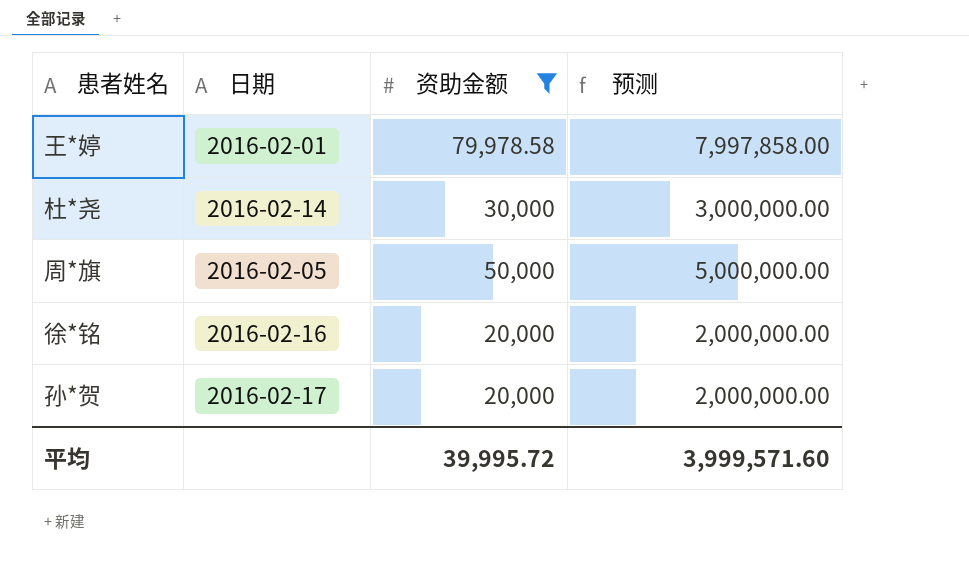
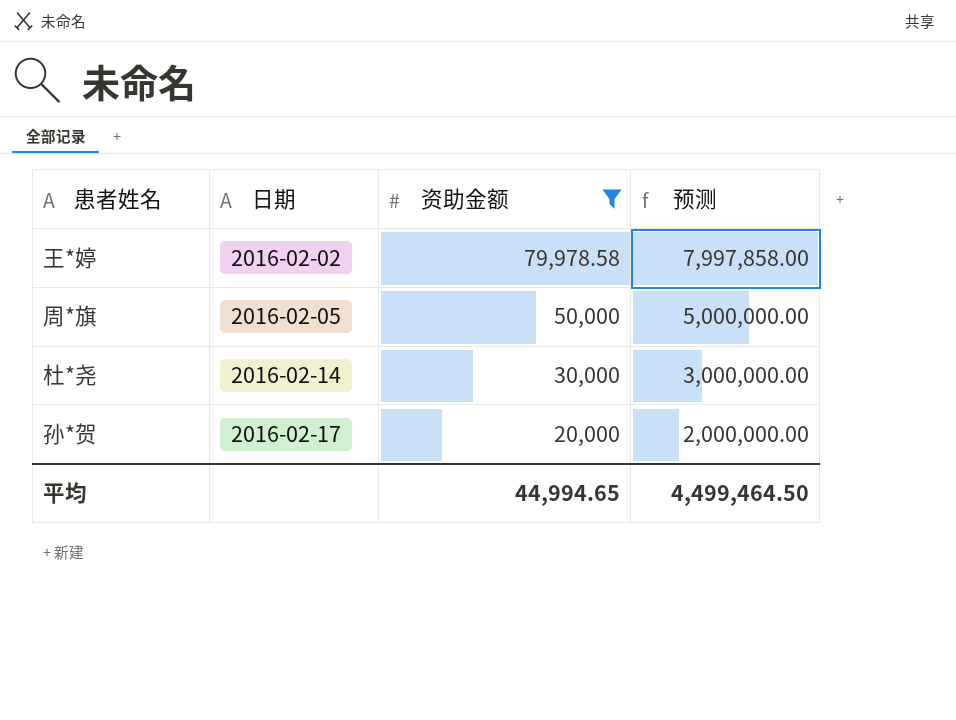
row order: none -> 日期 ascending
row 徐*铭: 2016-02-16 | 20,000 | 2,000,000.00 -> none
王*婷 | 日期: 2016-02-01 -> 2016-02-02
平均 | 资助金额: 39,995.72 -> 44,994.65
平均 | 预测: 3,999,571.60 -> 4,499,464.50

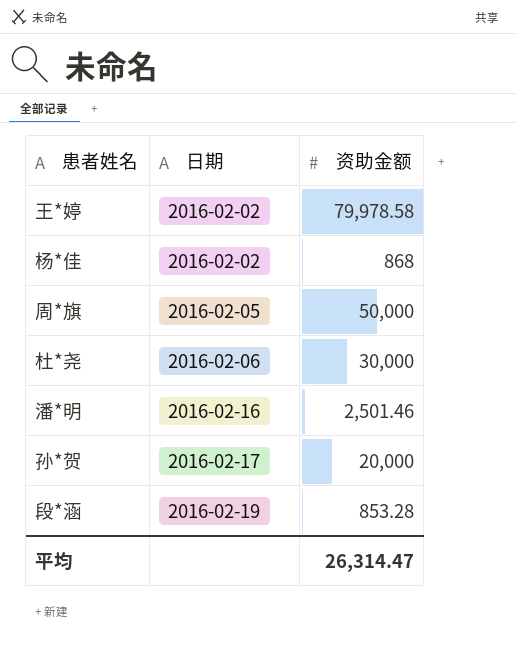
filter: 资助金额 >= 20,000 -> none
column 预测 | formula: [资助金额] * 100 -> none
杜*尧 | 日期: 2016-02-14 -> 2016-02-06
平均 | 资助金额: 44,994.65 -> 26,314.47

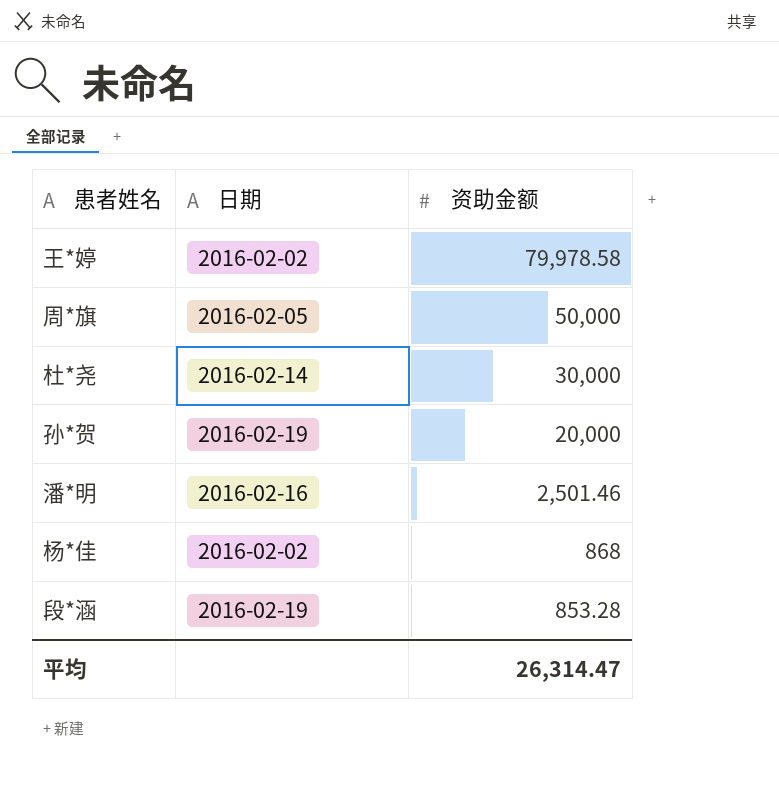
row order: 日期 ascending -> 资助金额 descending
杜*尧 | 日期: 2016-02-06 -> 2016-02-14
孙*贺 | 日期: 2016-02-17 -> 2016-02-19

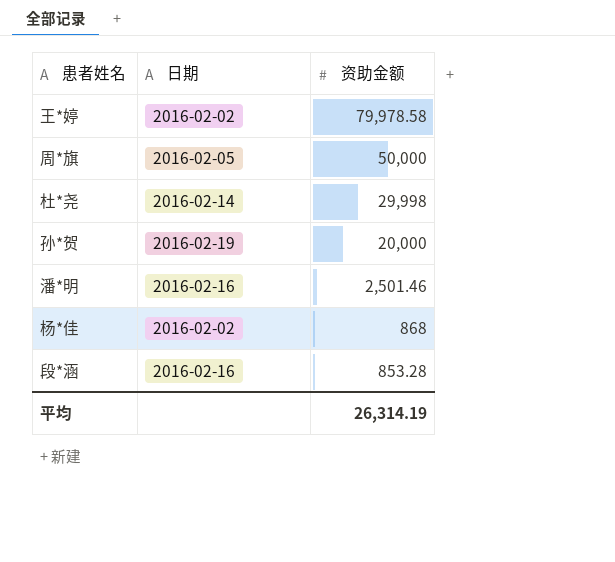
杜*尧 | 资助金额: 30,000 -> 29,998
段*涵 | 日期: 2016-02-19 -> 2016-02-16
平均 | 资助金额: 26,314.47 -> 26,314.19

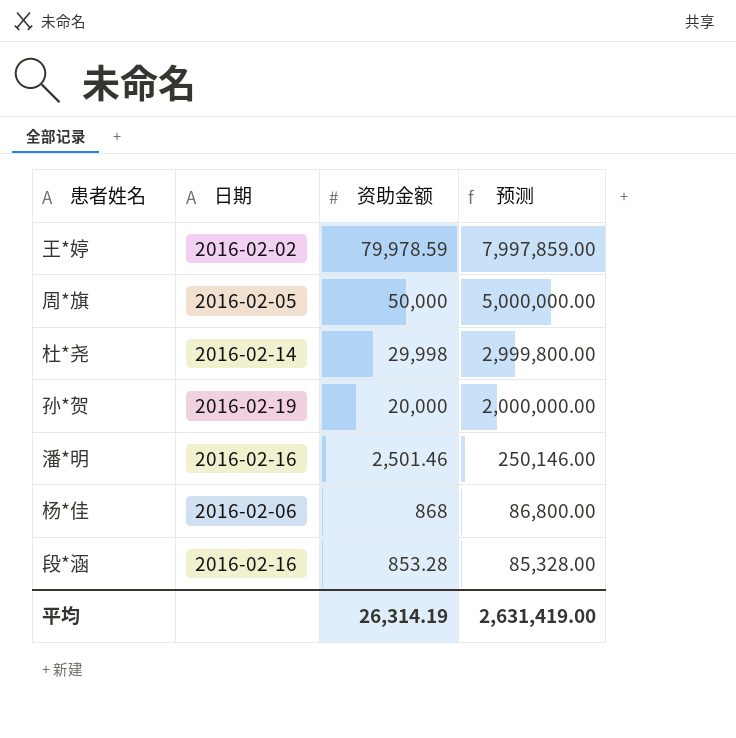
column 预测 | formula: none -> [资助金额] * 100
王*婷 | 资助金额: 79,978.58 -> 79,978.59
杨*佳 | 日期: 2016-02-02 -> 2016-02-06

